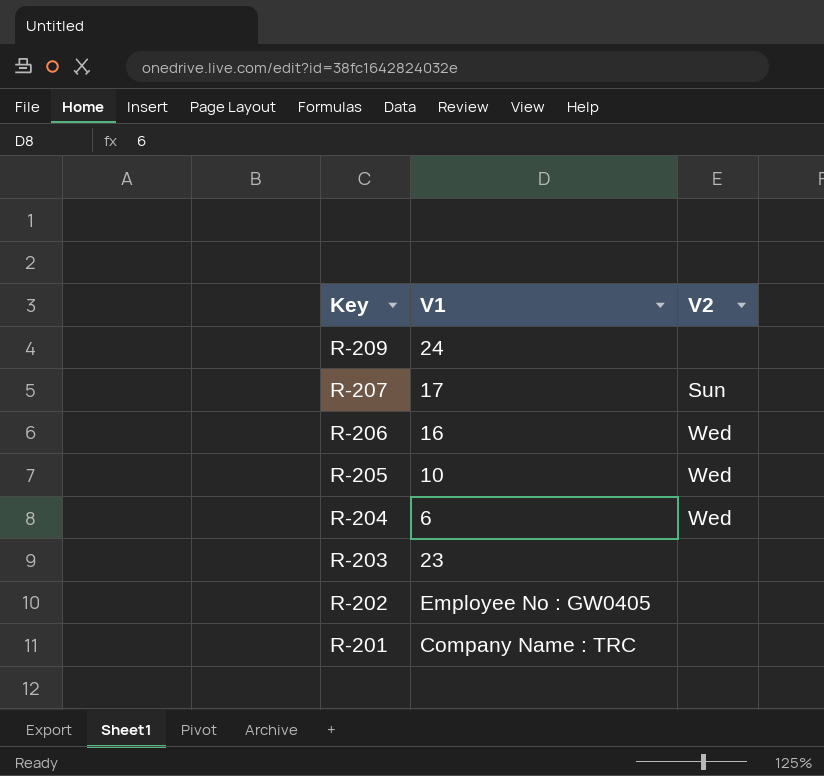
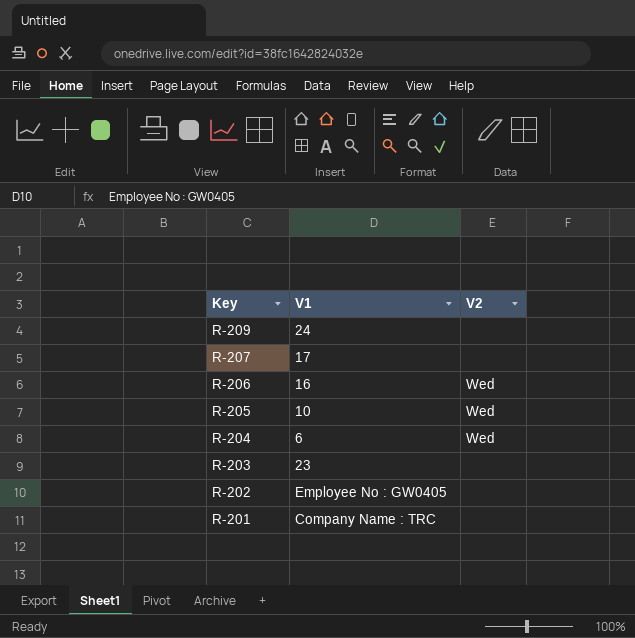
R-207 | V2: Sun -> none

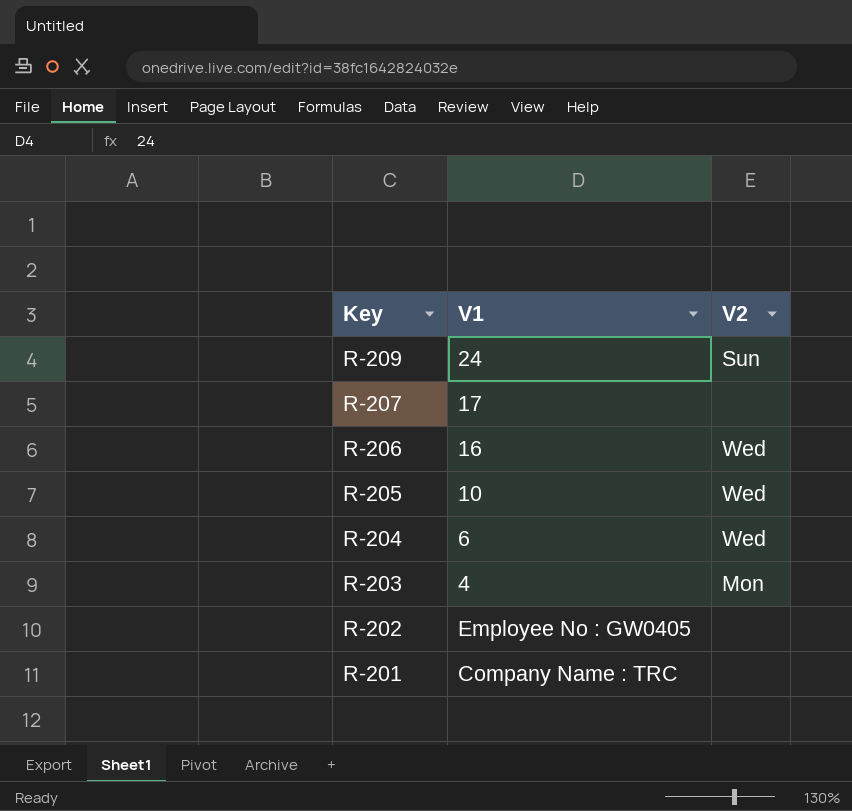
R-209 | V2: none -> Sun
R-203 | V1: 23 -> 4
R-203 | V2: none -> Mon

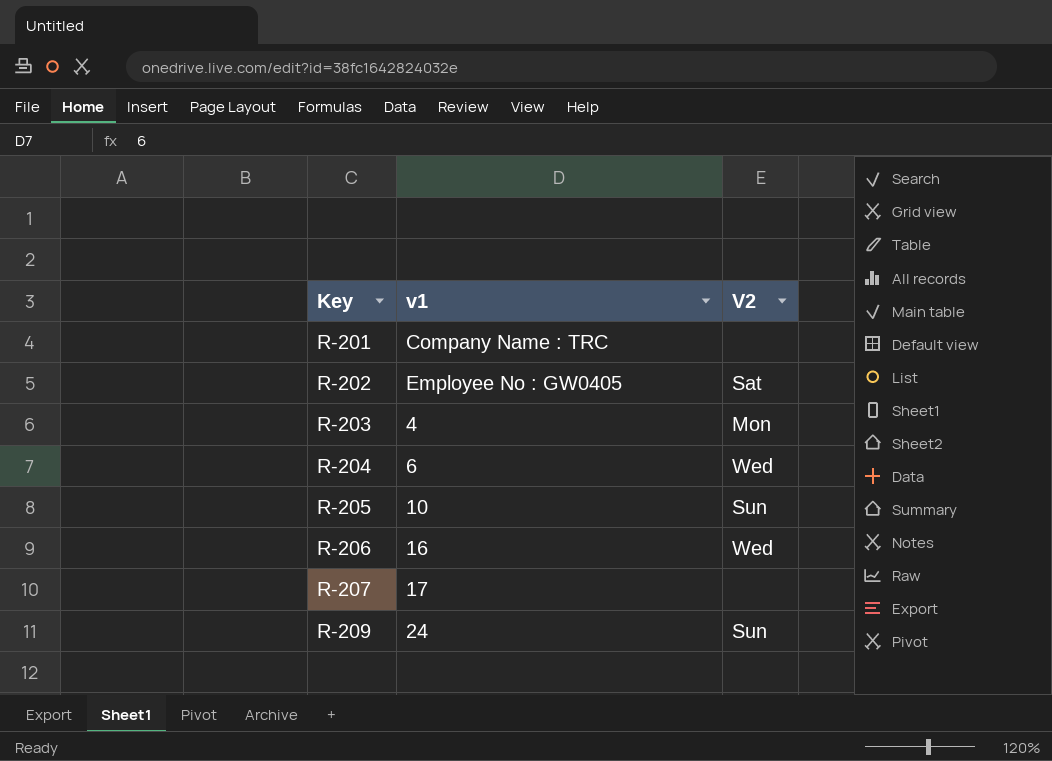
row order: Key descending -> Key ascending
column name: V1 -> v1
R-202 | V2: none -> Sat
R-205 | V2: Wed -> Sun

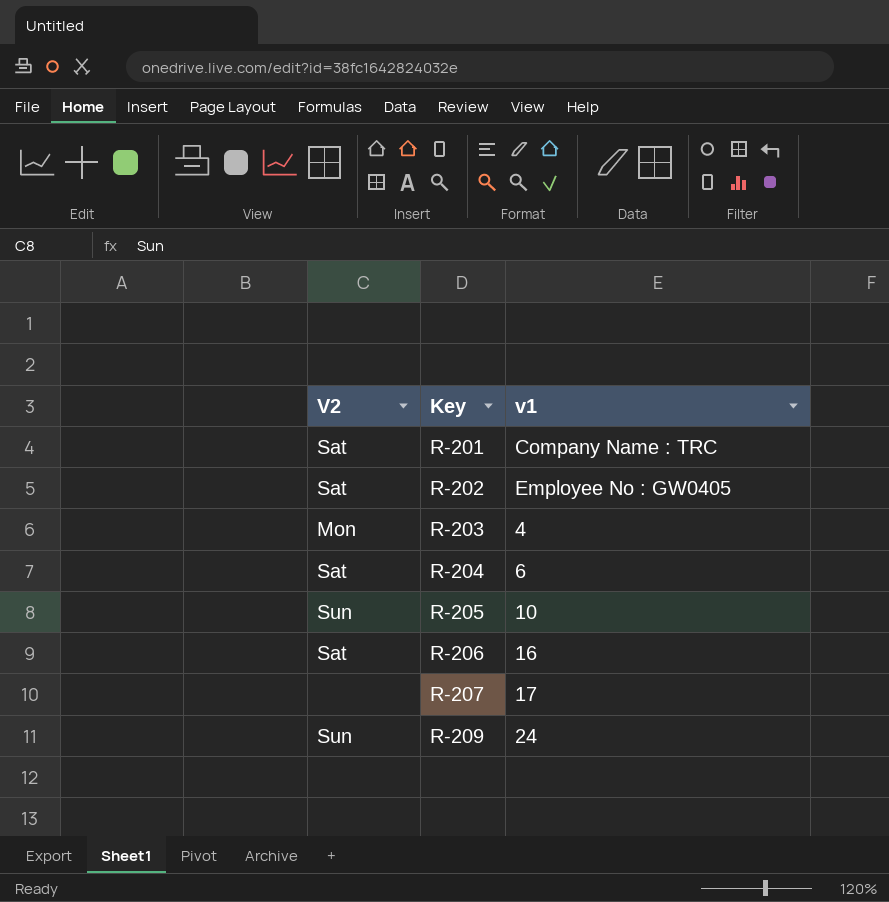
column V2 | position: 3 -> 1
R-201 | V2: none -> Sat
R-204 | V2: Wed -> Sat
R-206 | V2: Wed -> Sat

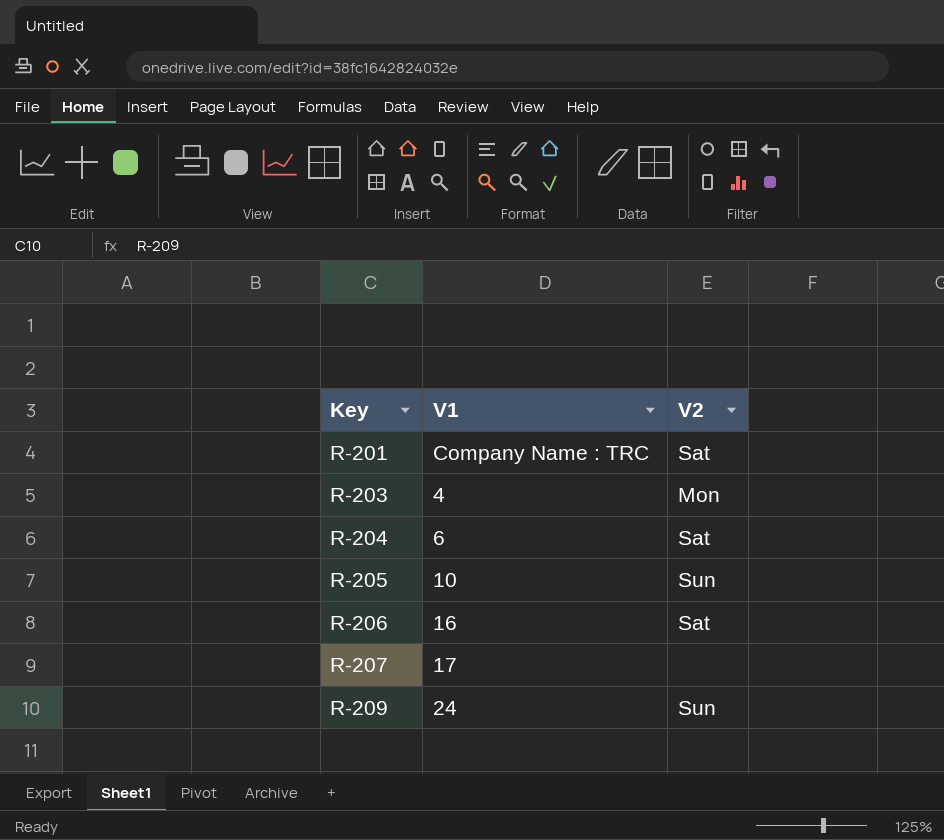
column name: v1 -> V1
column V2 | position: 1 -> 3
row R-202: Sat | Employee No : GW0405 -> none

